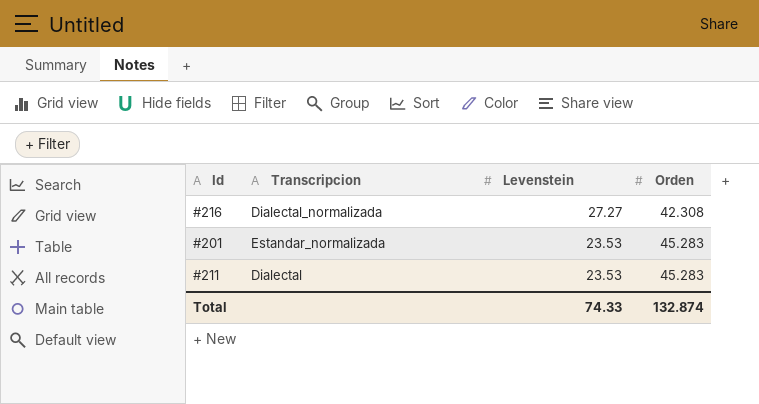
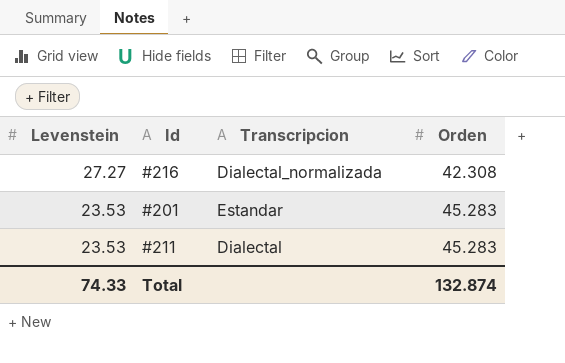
column Levenstein | position: 3 -> 1
#201 | Transcripcion: Estandar_normalizada -> Estandar

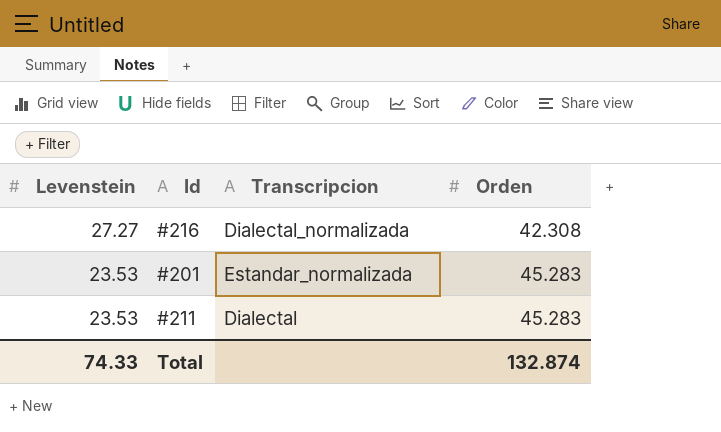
#201 | Transcripcion: Estandar -> Estandar_normalizada

